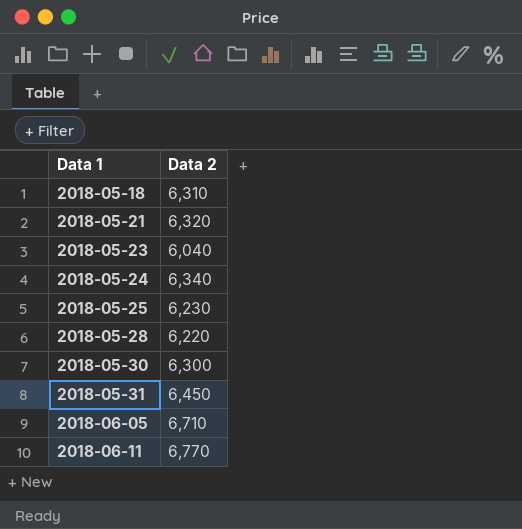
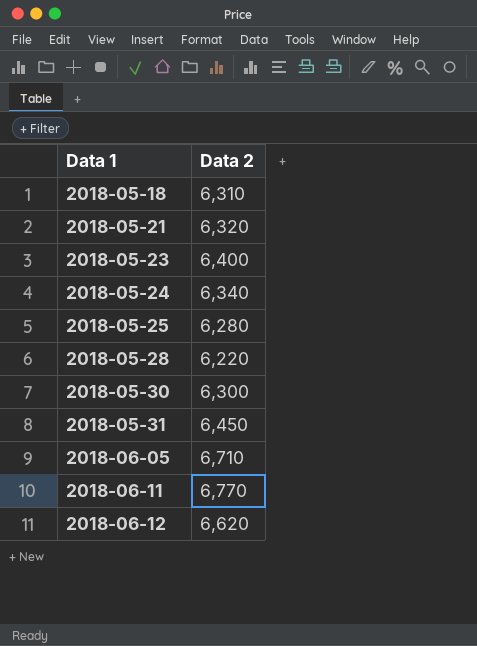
2018-05-23 | Data 2: 6,040 -> 6,400
2018-05-25 | Data 2: 6,230 -> 6,280
row 2018-06-12: none -> 6,620

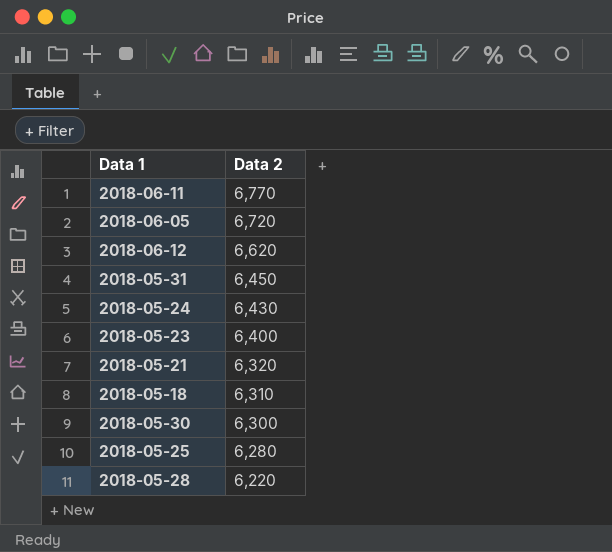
row order: Data 1 ascending -> Data 2 descending
2018-06-05 | Data 2: 6,710 -> 6,720
2018-05-24 | Data 2: 6,340 -> 6,430

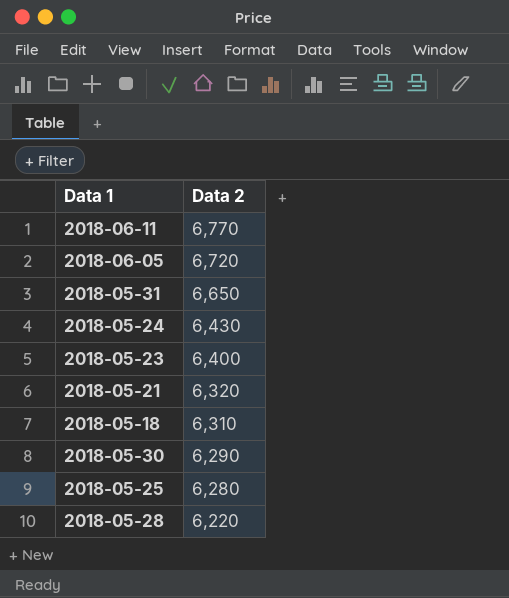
row 2018-06-12: 6,620 -> none
2018-05-31 | Data 2: 6,450 -> 6,650
2018-05-30 | Data 2: 6,300 -> 6,290

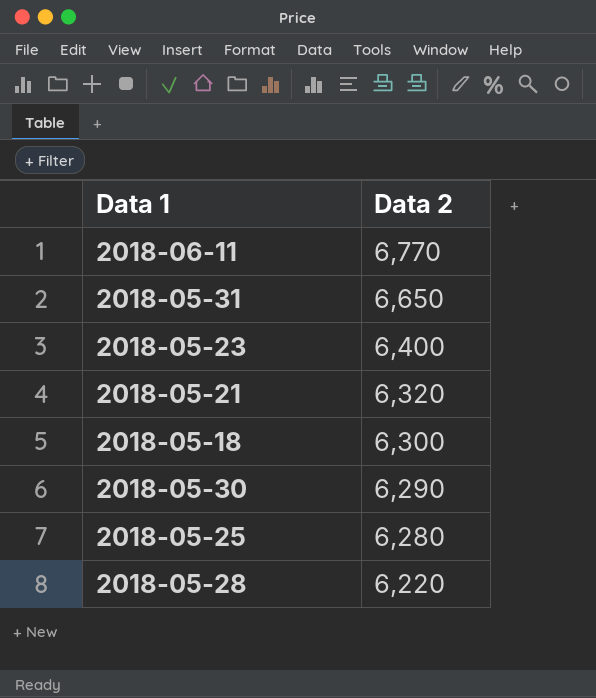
row 2018-06-05: 6,720 -> none
row 2018-05-24: 6,430 -> none
2018-05-18 | Data 2: 6,310 -> 6,300

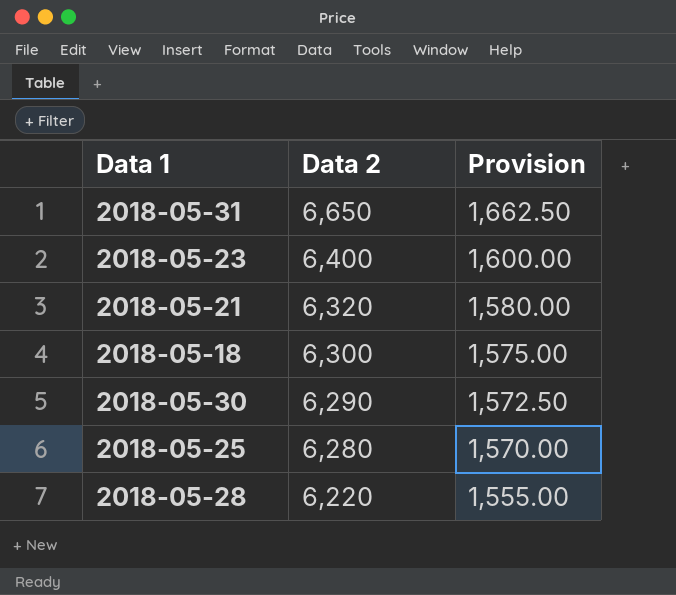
column Provision | formula: none -> [Data 2] * 0.25
row 2018-06-11: 6,770 -> none

